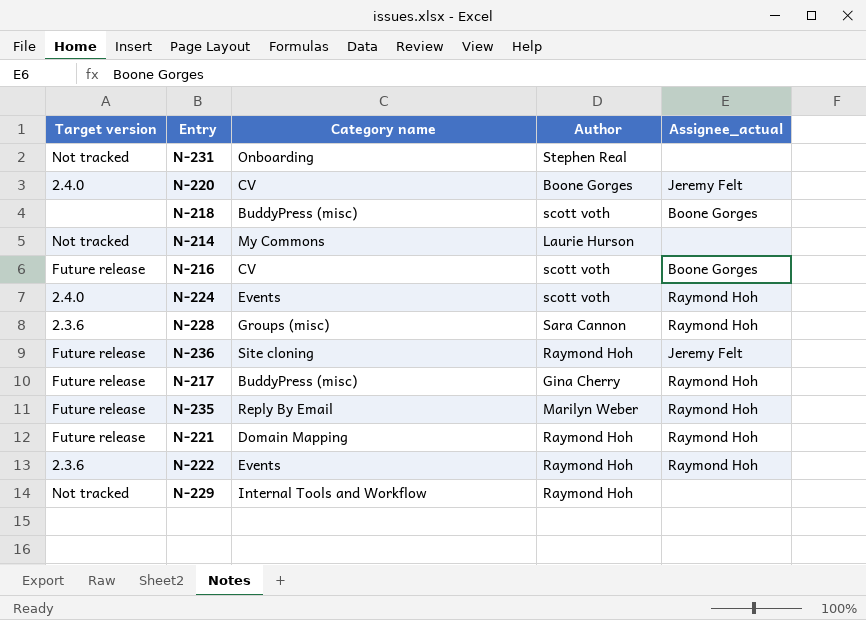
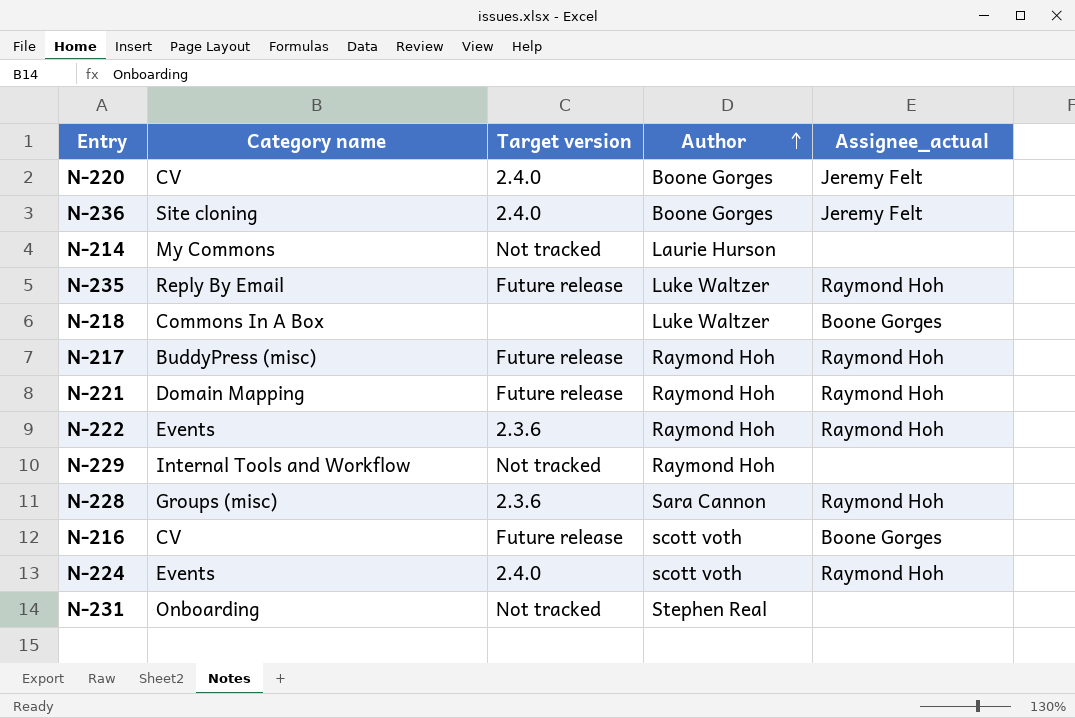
row order: none -> Author ascending
column Target version | position: 1 -> 3
N-236 | Target version: Future release -> 2.4.0
N-236 | Author: Raymond Hoh -> Boone Gorges
N-235 | Author: Marilyn Weber -> Luke Waltzer
N-218 | Category name: BuddyPress (misc) -> Commons In A Box
N-218 | Author: scott voth -> Luke Waltzer
N-217 | Author: Gina Cherry -> Raymond Hoh

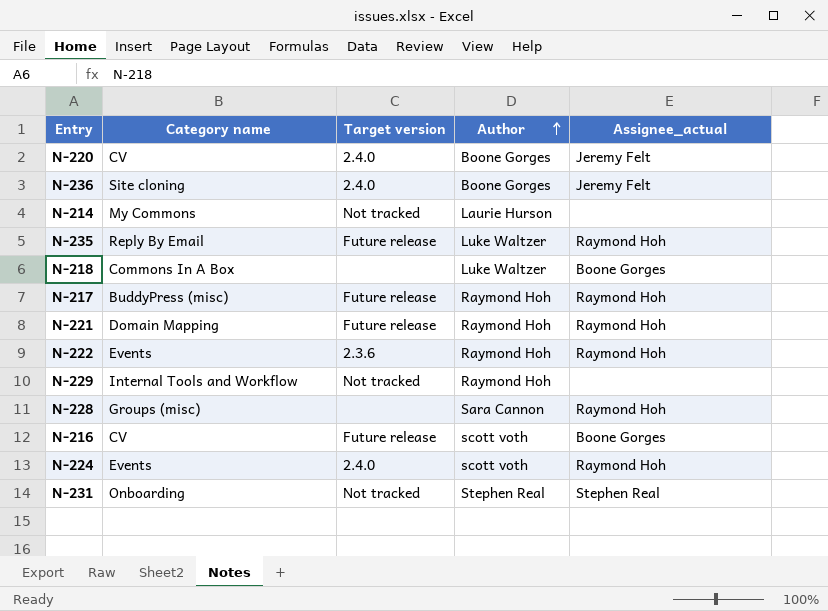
N-228 | Target version: 2.3.6 -> none
N-231 | Assignee_actual: none -> Stephen Real

